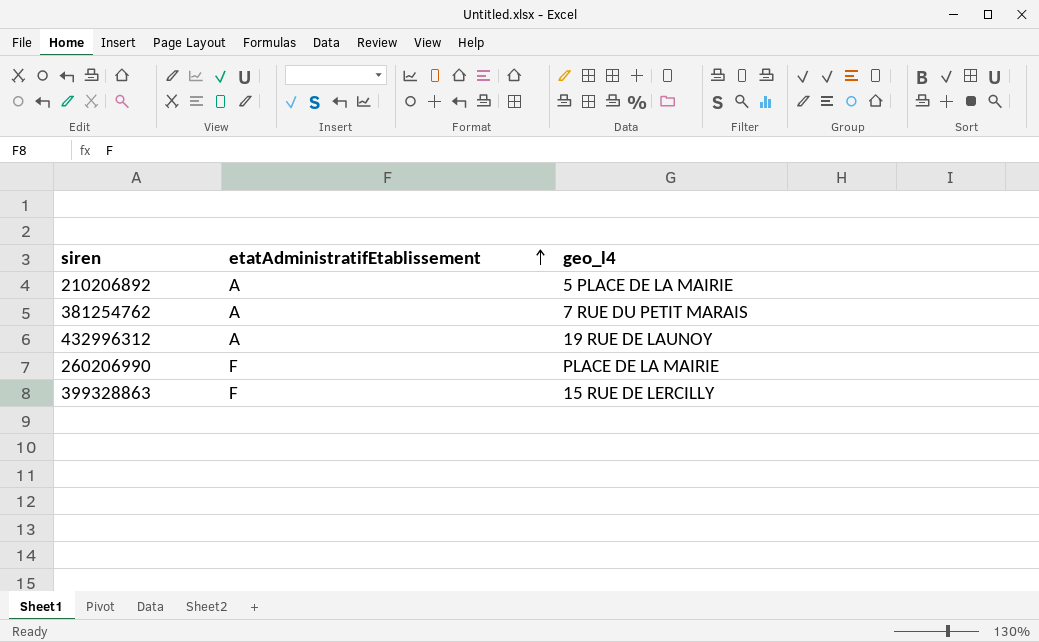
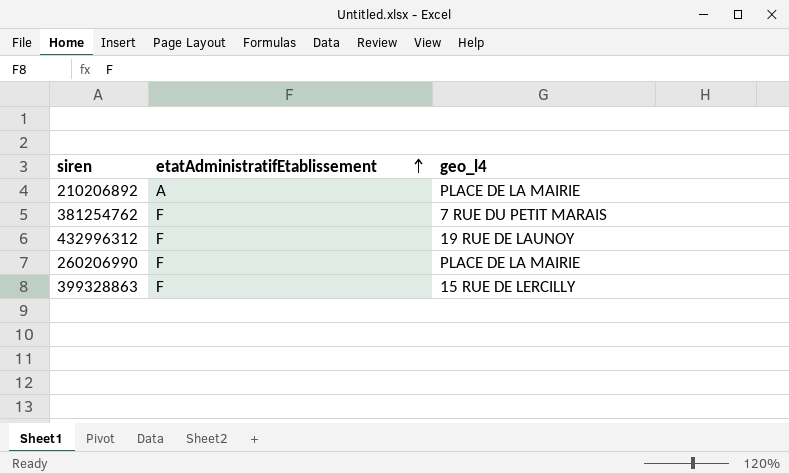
210206892 | geo_l4: 5 PLACE DE LA MAIRIE -> PLACE DE LA MAIRIE
381254762 | etatAdministratifEtablissement: A -> F
432996312 | etatAdministratifEtablissement: A -> F

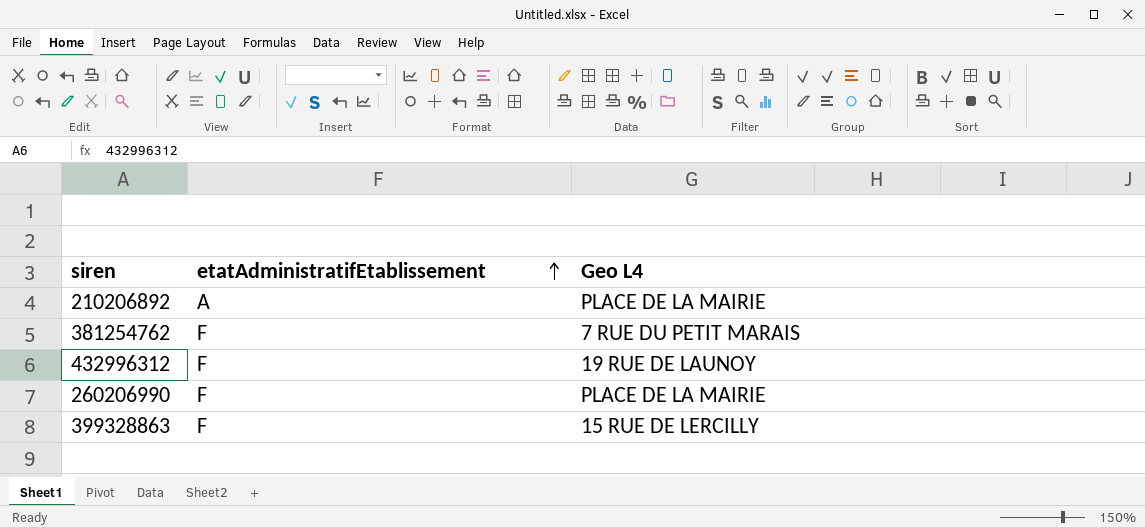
column name: geo_l4 -> Geo L4

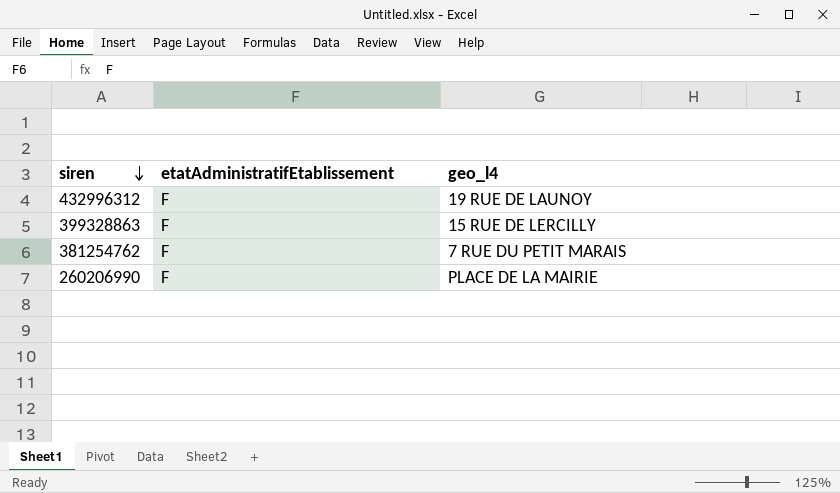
row order: etatAdministratifEtablissement ascending -> siren descending
column name: Geo L4 -> geo_l4
row 210206892: A | PLACE DE LA MAIRIE -> none

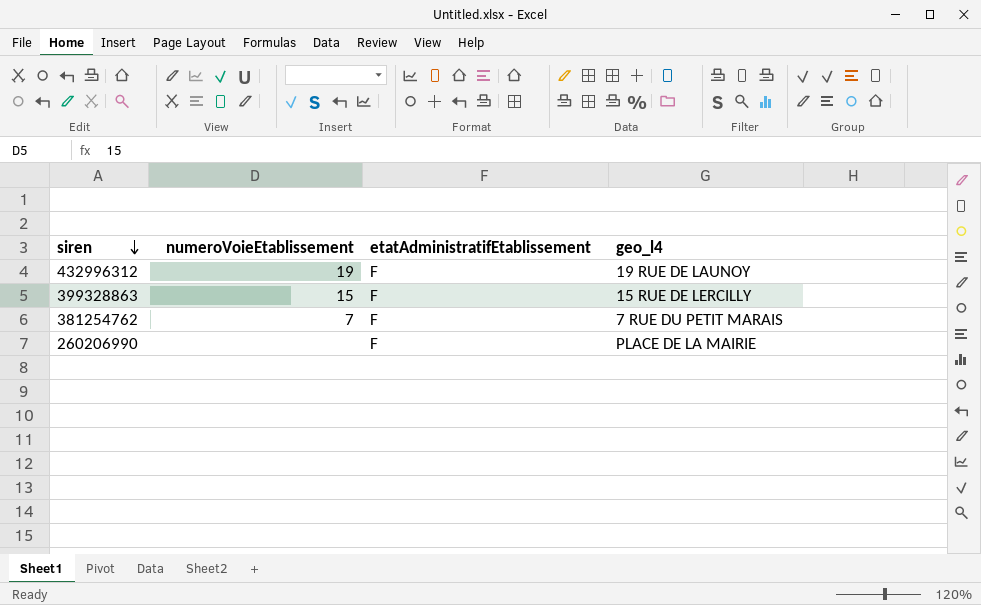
column numeroVoieEtablissement | position: none -> 2

